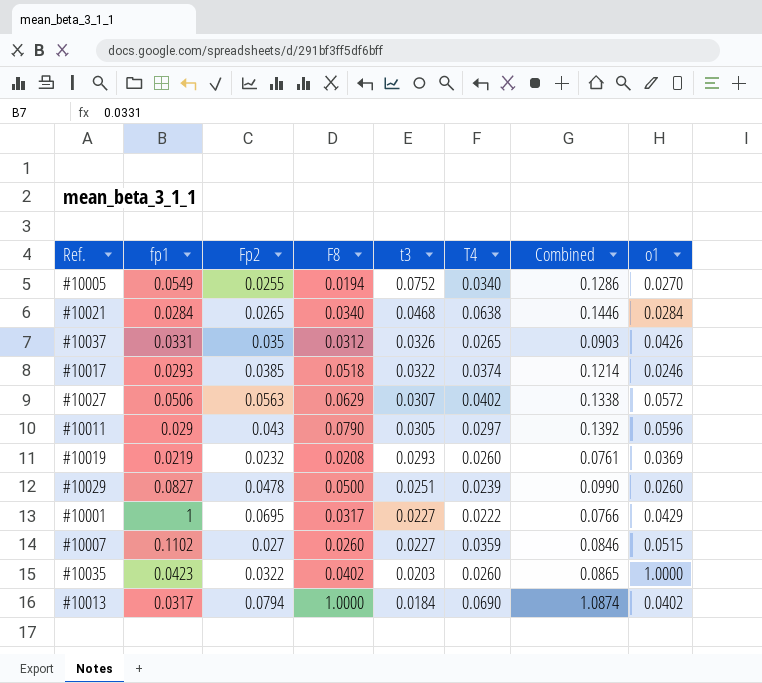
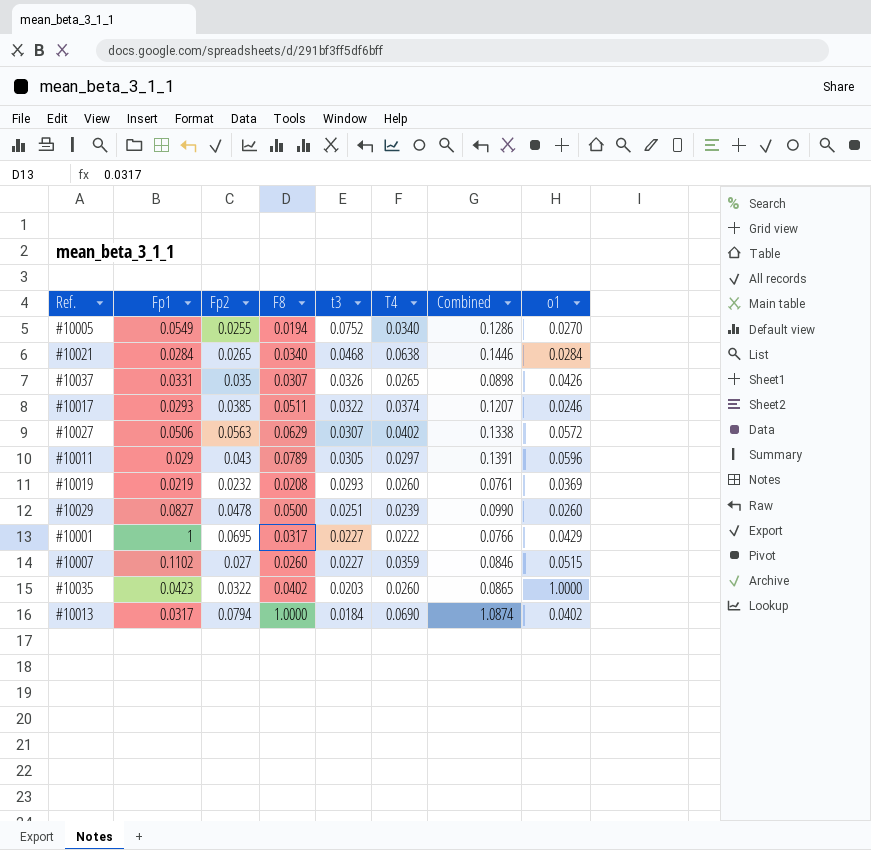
column name: fp1 -> Fp1
#10037 | F8: 0.0312 -> 0.0307
#10037 | Combined: 0.0903 -> 0.0898
#10017 | F8: 0.0518 -> 0.0511
#10017 | Combined: 0.1214 -> 0.1207
#10011 | F8: 0.0790 -> 0.0789
#10011 | Combined: 0.1392 -> 0.1391

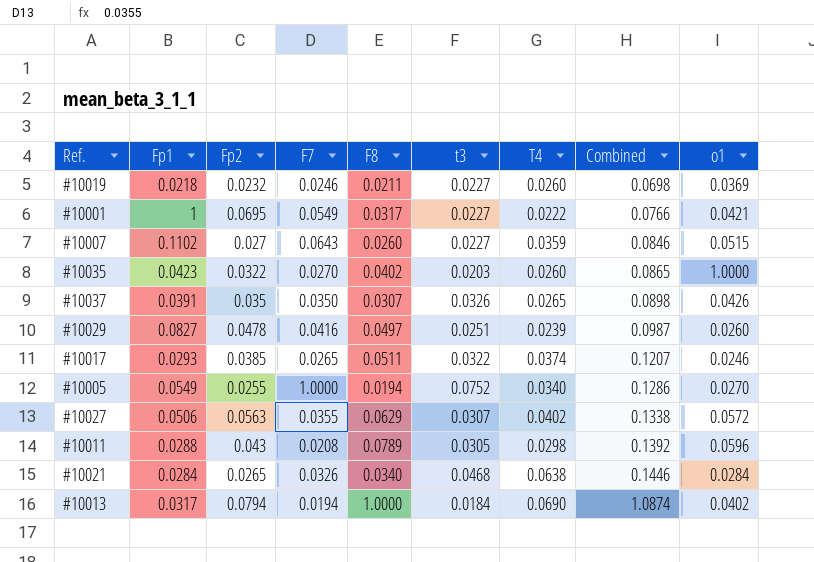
row order: t3 descending -> Combined ascending
column F7 | position: none -> 4
#10019 | Fp1: 0.0219 -> 0.0218
#10019 | F8: 0.0208 -> 0.0211
#10019 | t3: 0.0293 -> 0.0227
#10019 | Combined: 0.0761 -> 0.0698
#10001 | o1: 0.0429 -> 0.0421
#10037 | Fp1: 0.0331 -> 0.0391
#10029 | F8: 0.0500 -> 0.0497
#10029 | Combined: 0.0990 -> 0.0987
#10011 | Fp1: 0.029 -> 0.0288
#10011 | T4: 0.0297 -> 0.0298
#10011 | Combined: 0.1391 -> 0.1392

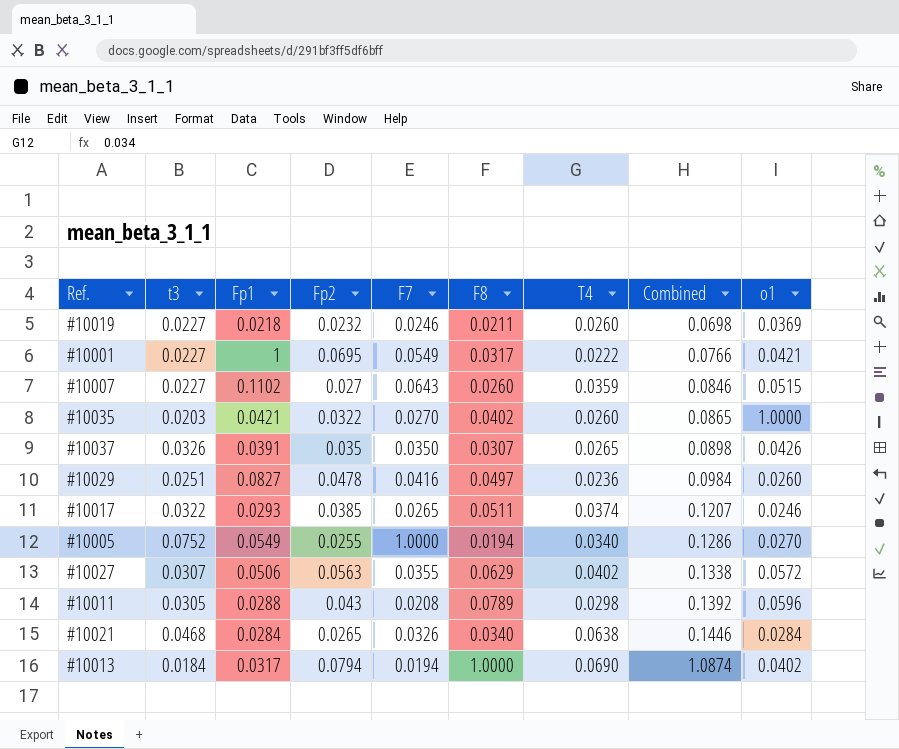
column t3 | position: 6 -> 2
#10035 | Fp1: 0.0423 -> 0.0421
#10029 | T4: 0.0239 -> 0.0236
#10029 | Combined: 0.0987 -> 0.0984

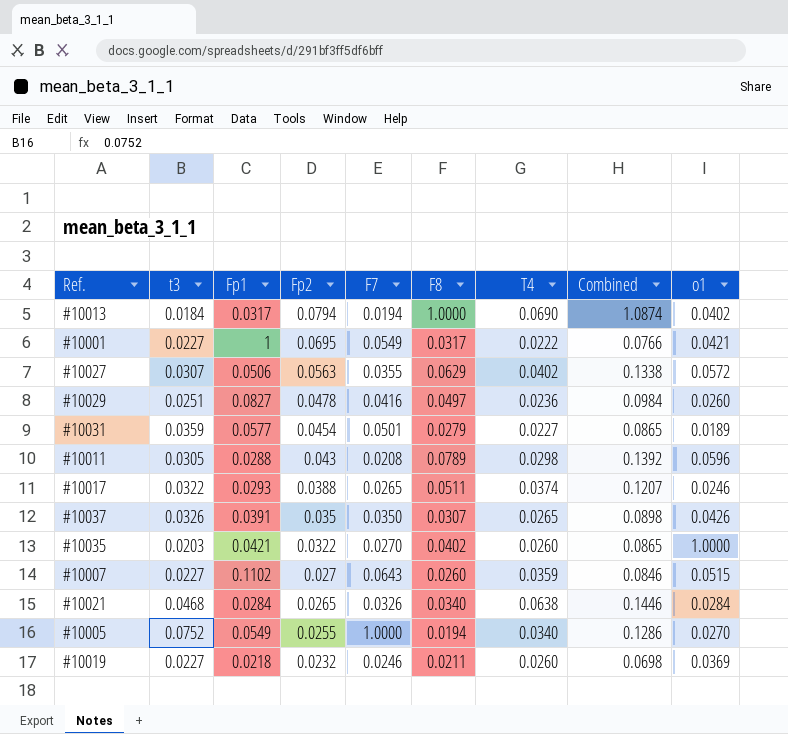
row order: Combined ascending -> Fp2 descending
row #10031: none -> 0.0359 | 0.0577 | 0.0454 | 0.0501 | 0.0279 | 0.0227 | 0.0865 | 0.0189
#10017 | Fp2: 0.0385 -> 0.0388

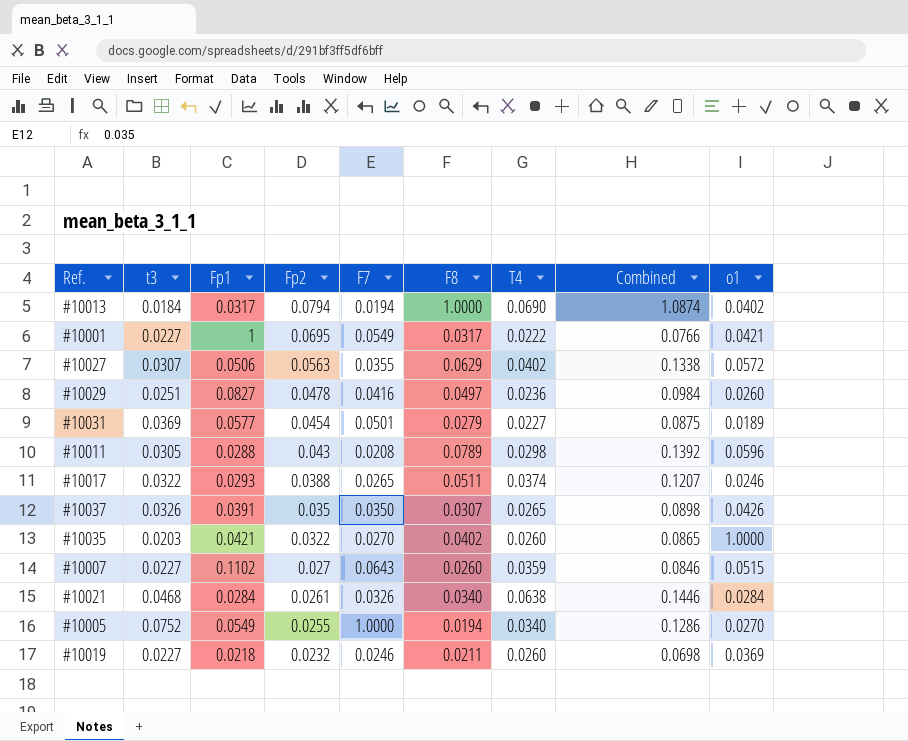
#10031 | t3: 0.0359 -> 0.0369
#10031 | Combined: 0.0865 -> 0.0875
#10021 | Fp2: 0.0265 -> 0.0261

